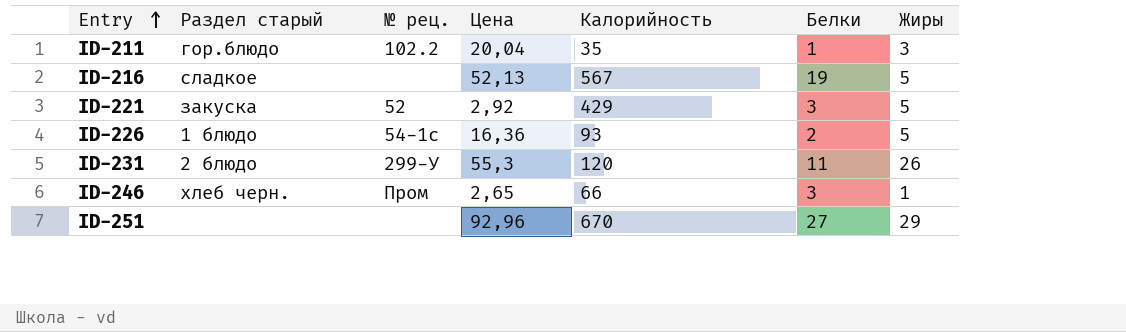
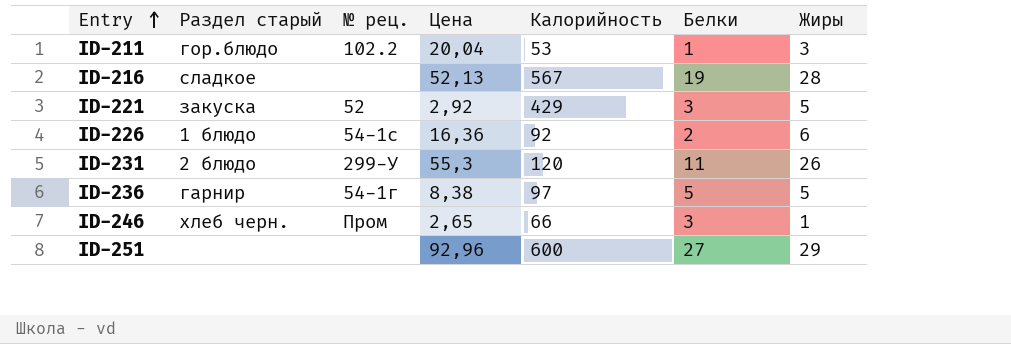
ID-211 | Калорийность: 35 -> 53
ID-216 | Жиры: 5 -> 28
ID-226 | Калорийность: 93 -> 92
ID-226 | Жиры: 5 -> 6
row ID-236: none -> гарнир | 54-1г | 8,38 | 97 | 5 | 5
ID-251 | Калорийность: 670 -> 600

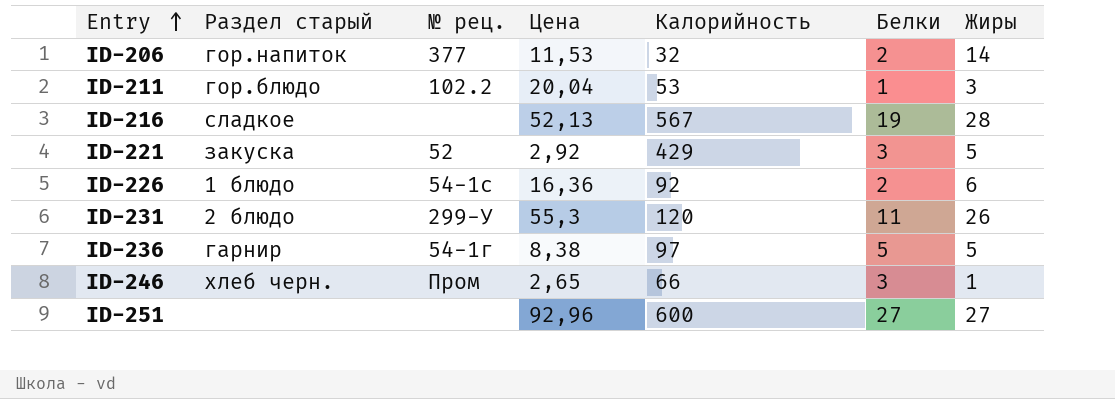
row ID-206: none -> гор.напиток | 377 | 11,53 | 32 | 2 | 14
ID-251 | Жиры: 29 -> 27

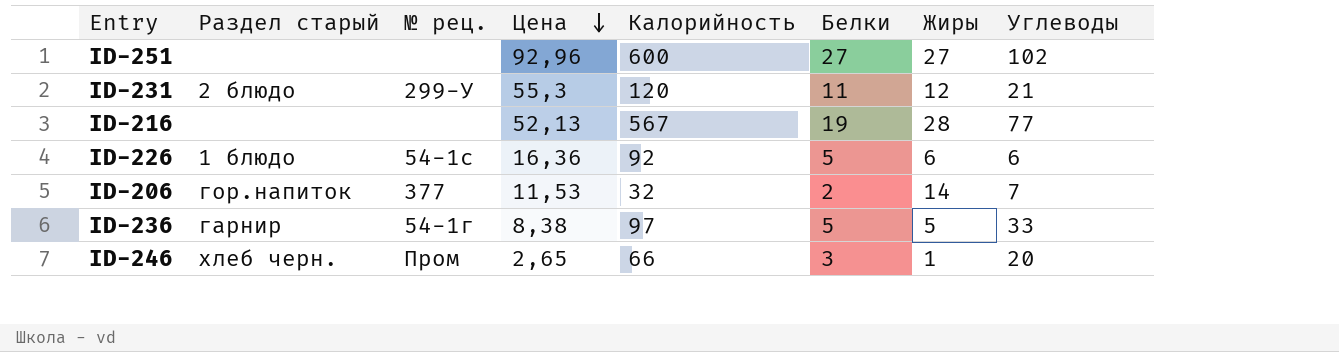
row order: Entry ascending -> Цена descending
column Углеводы | position: none -> 8
row ID-211: гор.блюдо | 102.2 | 20,04 | 53 | 1 | 3 -> none
row ID-221: закуска | 52 | 2,92 | 429 | 3 | 5 -> none
ID-231 | Жиры: 26 -> 12
ID-216 | Раздел старый: сладкое -> none
ID-226 | Белки: 2 -> 5

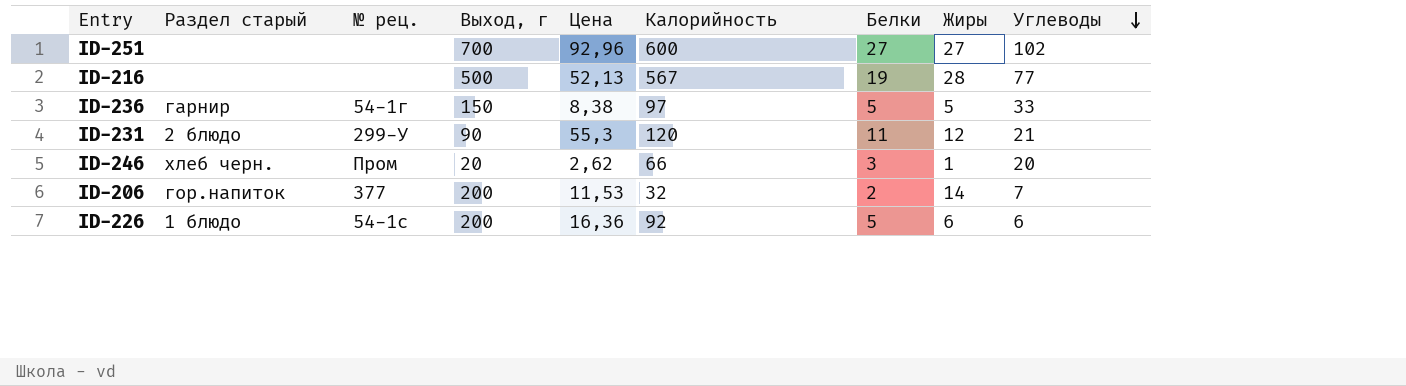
row order: Цена descending -> Углеводы descending
column Выход, г | position: none -> 4
ID-246 | Цена: 2,65 -> 2,62

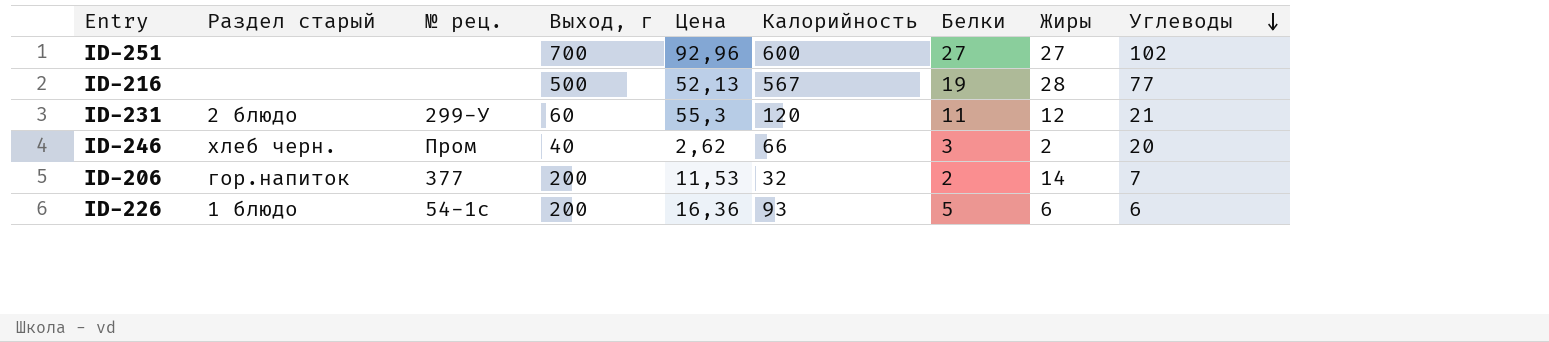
row ID-236: гарнир | 54-1г | 150 | 8,38 | 97 | 5 | 5 | 33 -> none
ID-231 | Выход, г: 90 -> 60
ID-246 | Выход, г: 20 -> 40
ID-246 | Жиры: 1 -> 2
ID-226 | Калорийность: 92 -> 93

